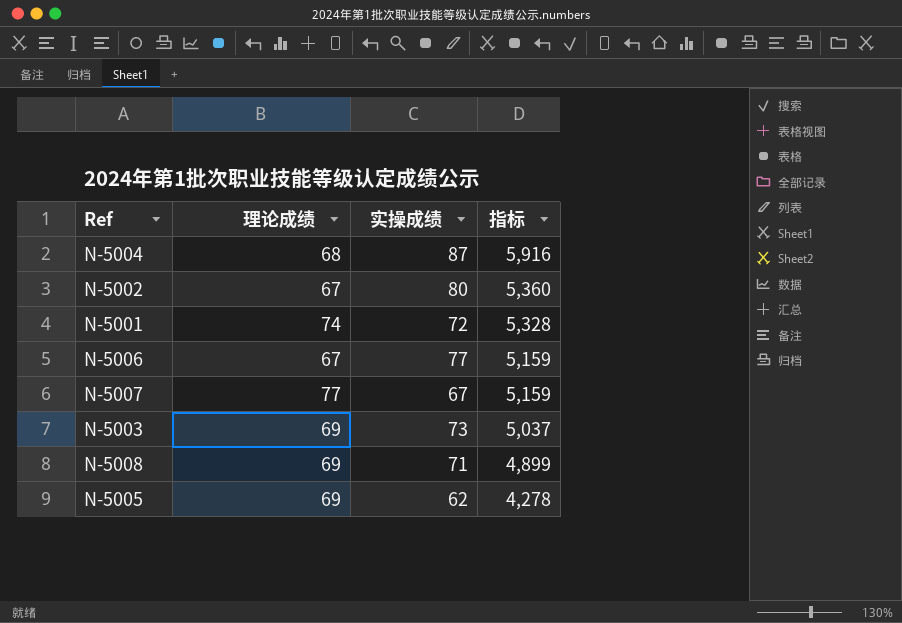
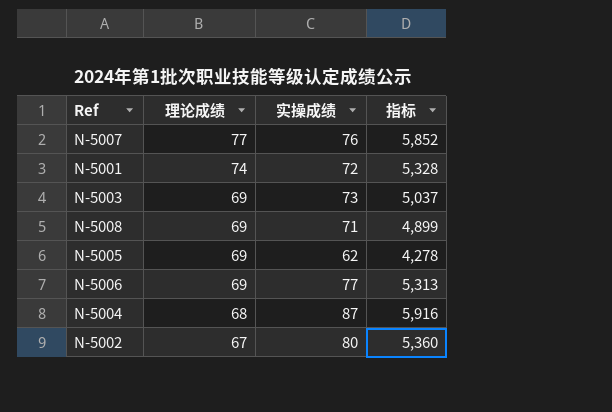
row order: 指标 descending -> 理论成绩 descending
N-5007 | 实操成绩: 67 -> 76
N-5007 | 指标: 5,159 -> 5,852
N-5006 | 理论成绩: 67 -> 69
N-5006 | 指标: 5,159 -> 5,313

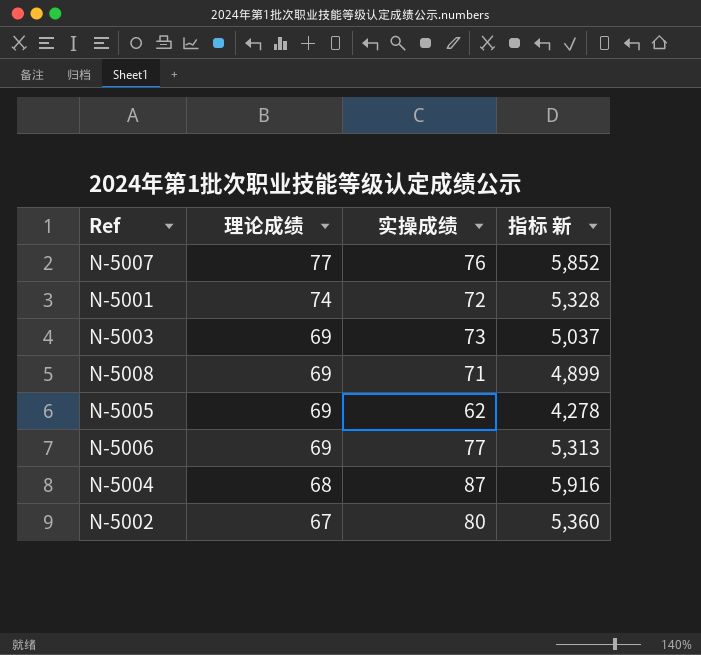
column name: 指标 -> 指标 新

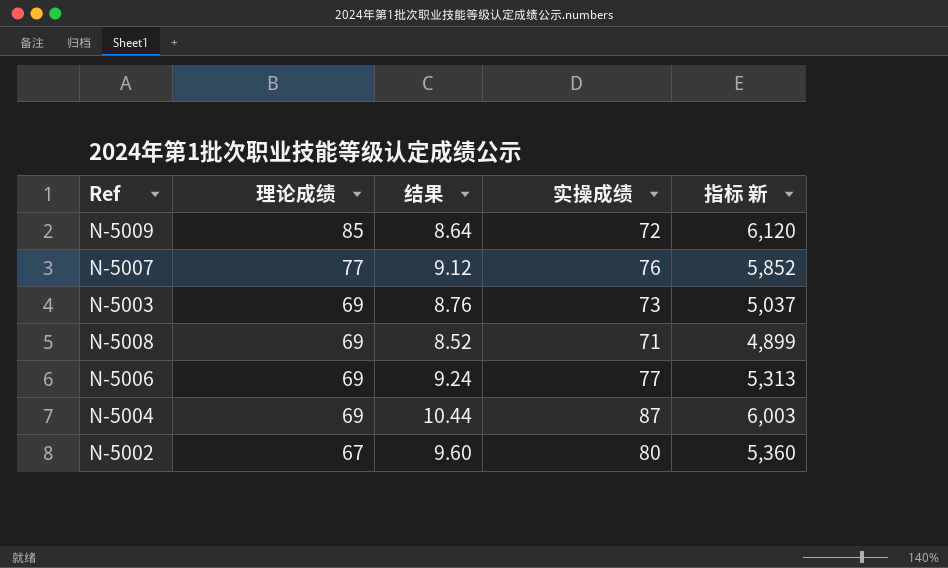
column 结果 | formula: none -> [实操成绩] * 0.12
row N-5001: 74 | 72 | 5,328 -> none
row N-5005: 69 | 62 | 4,278 -> none
row N-5009: none -> 85 | 8.64 | 72 | 6,120
N-5004 | 理论成绩: 68 -> 69
N-5004 | 指标 新: 5,916 -> 6,003

